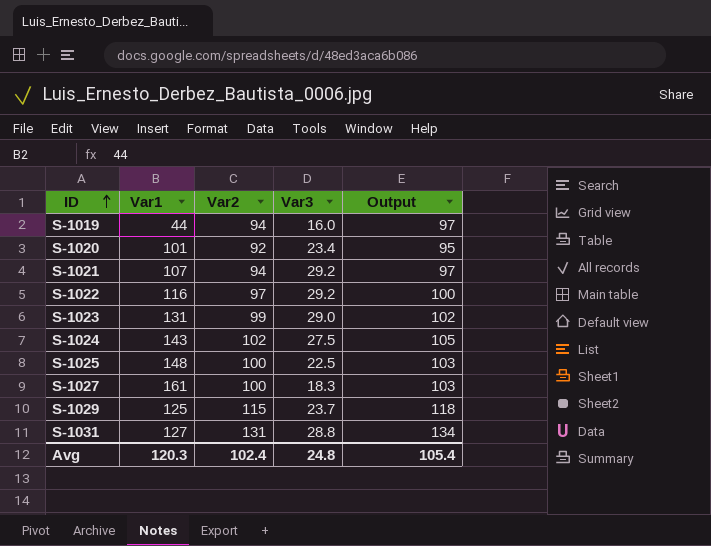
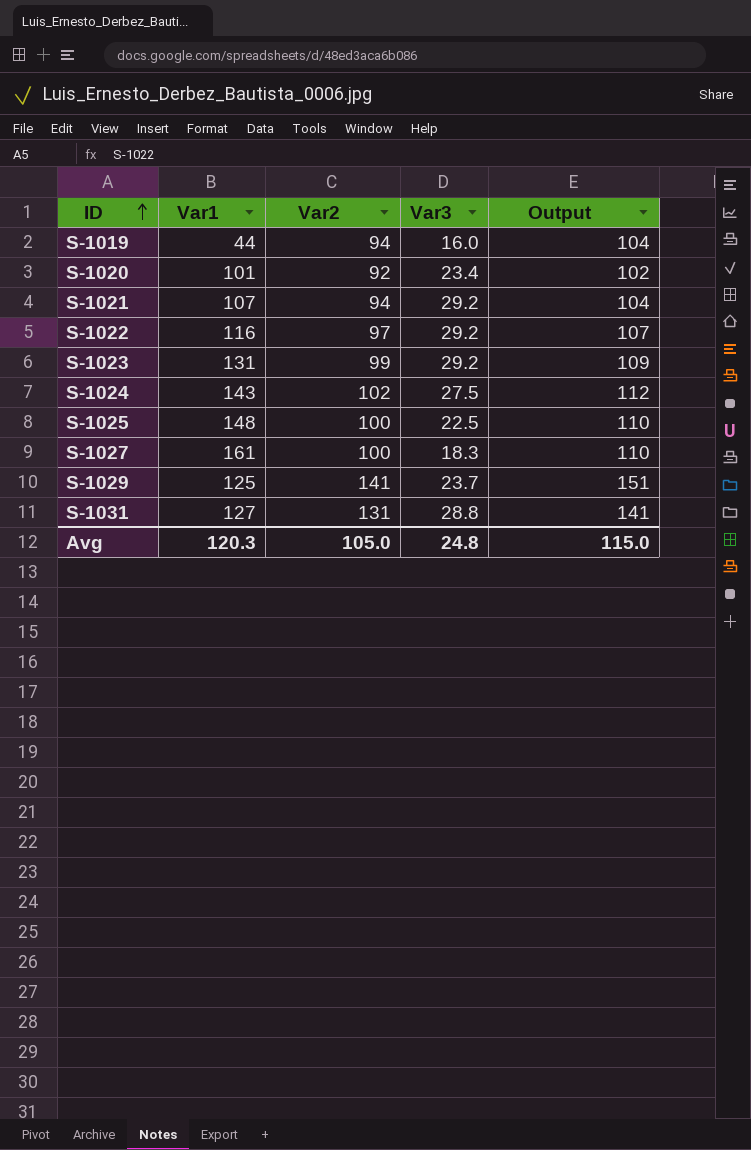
column Output | formula: [Var2] + 3 -> [Var2] + 10
S-1023 | Var3: 29.0 -> 29.2
S-1029 | Var2: 115 -> 141
Avg | Var2: 102.4 -> 105.0
Avg | Output: 105.4 -> 115.0

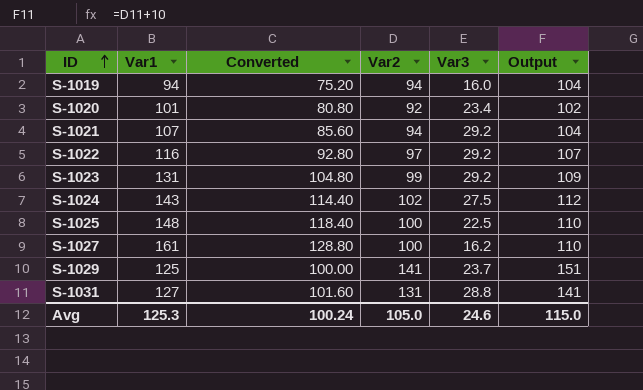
column Converted | formula: none -> [Var1] * 0.8
S-1019 | Var1: 44 -> 94
S-1027 | Var3: 18.3 -> 16.2
Avg | Var1: 120.3 -> 125.3
Avg | Var3: 24.8 -> 24.6

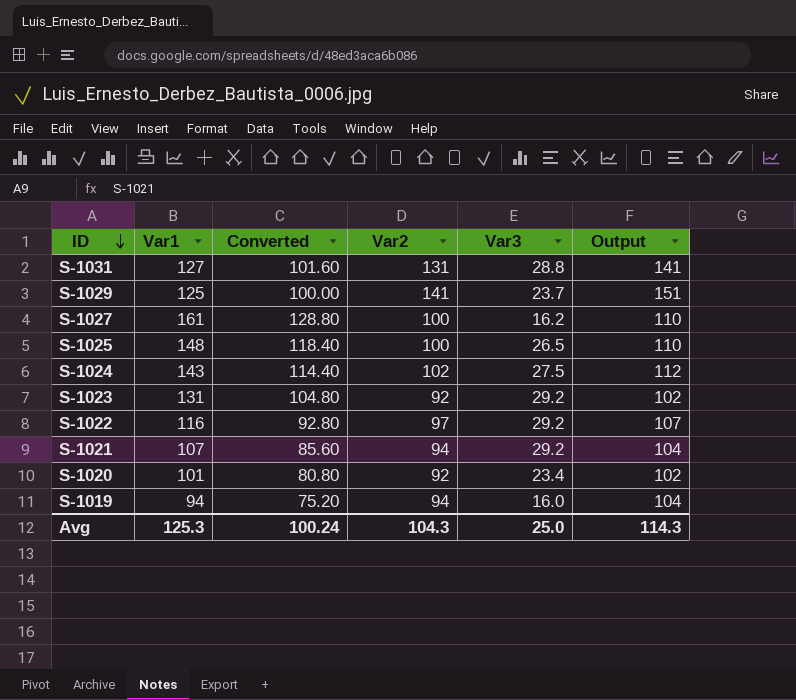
row order: ID ascending -> ID descending
S-1025 | Var3: 22.5 -> 26.5
S-1023 | Var2: 99 -> 92
S-1023 | Output: 109 -> 102
Avg | Var2: 105.0 -> 104.3
Avg | Var3: 24.6 -> 25.0
Avg | Output: 115.0 -> 114.3

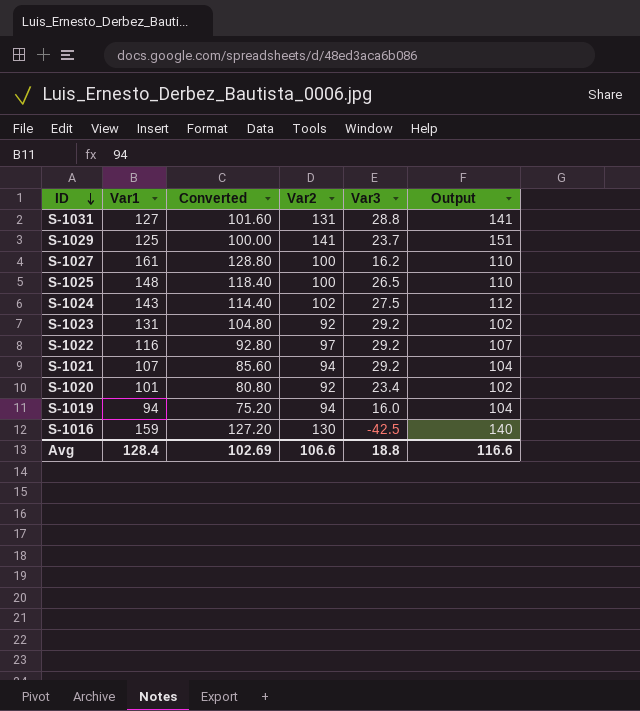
row S-1016: none -> 159 | 127.20 | 130 | -42.5 | 140
Avg | Var1: 125.3 -> 128.4
Avg | Converted: 100.24 -> 102.69
Avg | Var2: 104.3 -> 106.6
Avg | Var3: 25.0 -> 18.8
Avg | Output: 114.3 -> 116.6

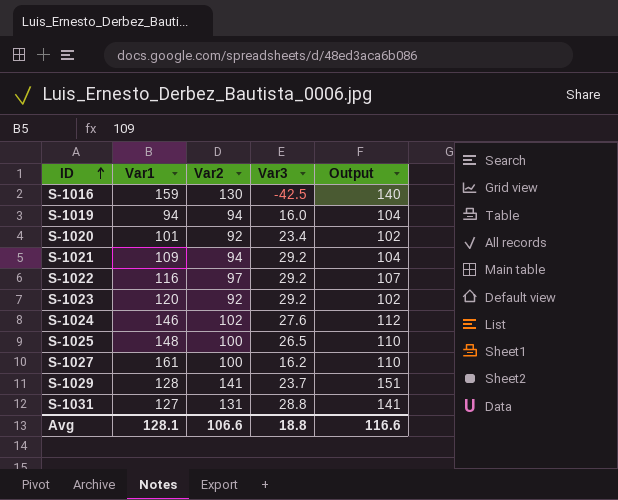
row order: ID descending -> ID ascending
column Converted | formula: [Var1] * 0.8 -> none
S-1021 | Var1: 107 -> 109
S-1023 | Var1: 131 -> 120
S-1024 | Var1: 143 -> 146
S-1024 | Var3: 27.5 -> 27.6
S-1029 | Var1: 125 -> 128
Avg | Var1: 128.4 -> 128.1

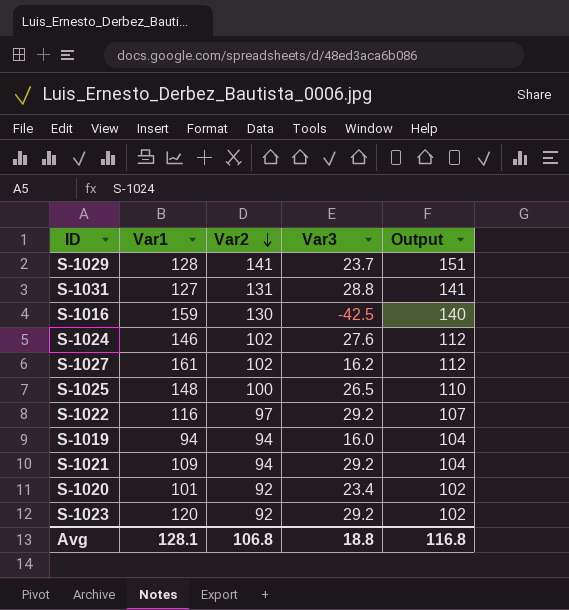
row order: ID ascending -> Var2 descending
S-1027 | Var2: 100 -> 102
S-1027 | Output: 110 -> 112
Avg | Var2: 106.6 -> 106.8
Avg | Output: 116.6 -> 116.8

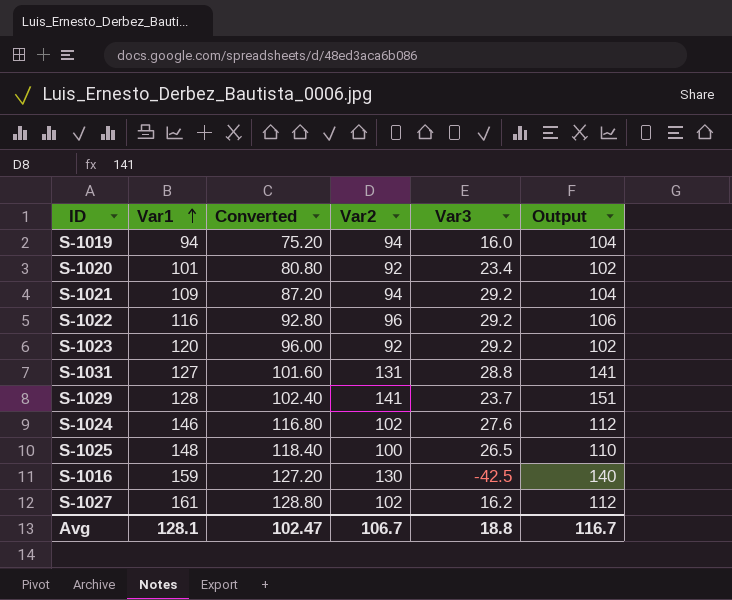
row order: Var2 descending -> Var1 ascending
column Converted | formula: none -> [Var1] * 0.8
S-1022 | Var2: 97 -> 96
S-1022 | Output: 107 -> 106
Avg | Var2: 106.8 -> 106.7
Avg | Output: 116.8 -> 116.7

